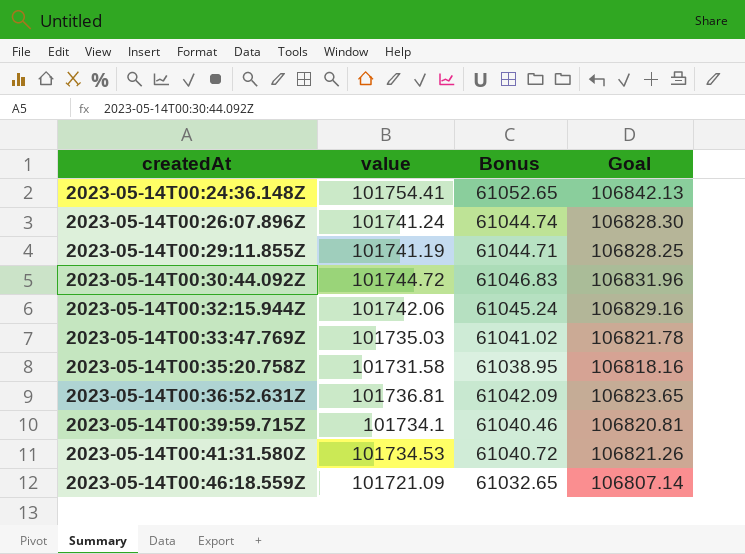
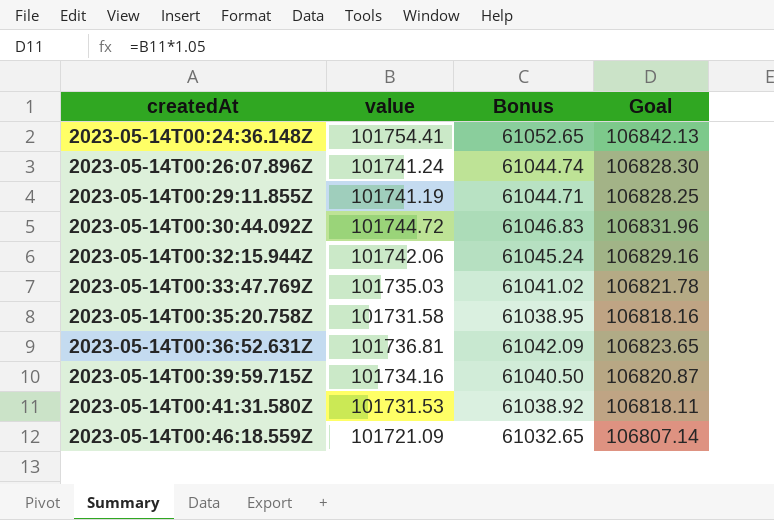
2023-05-14T00:39:59.715Z | value: 101734.1 -> 101734.16
2023-05-14T00:39:59.715Z | Bonus: 61040.46 -> 61040.50
2023-05-14T00:39:59.715Z | Goal: 106820.81 -> 106820.87
2023-05-14T00:41:31.580Z | value: 101734.53 -> 101731.53
2023-05-14T00:41:31.580Z | Bonus: 61040.72 -> 61038.92
2023-05-14T00:41:31.580Z | Goal: 106821.26 -> 106818.11

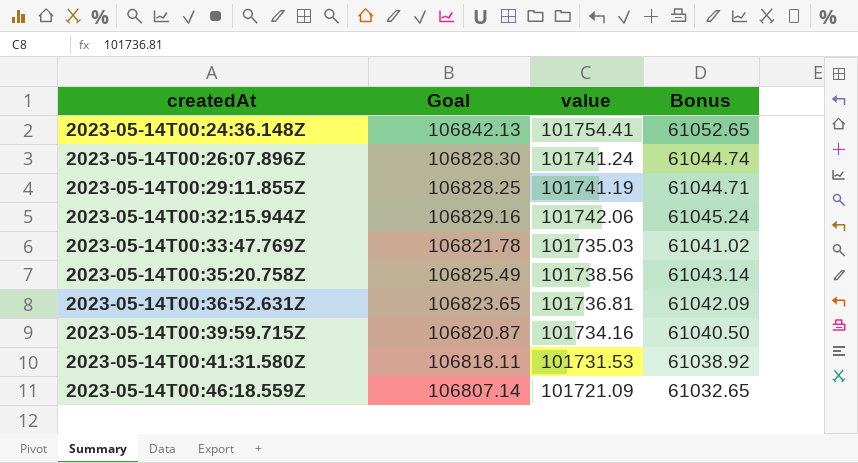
column Goal | position: 4 -> 2
row 2023-05-14T00:30:44.092Z: 101744.72 | 61046.83 | 106831.96 -> none
2023-05-14T00:35:20.758Z | Goal: 106818.16 -> 106825.49
2023-05-14T00:35:20.758Z | value: 101731.58 -> 101738.56
2023-05-14T00:35:20.758Z | Bonus: 61038.95 -> 61043.14

